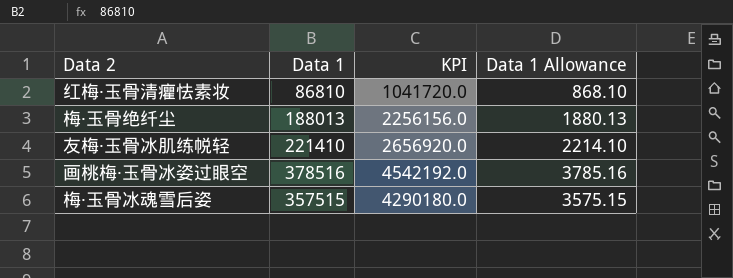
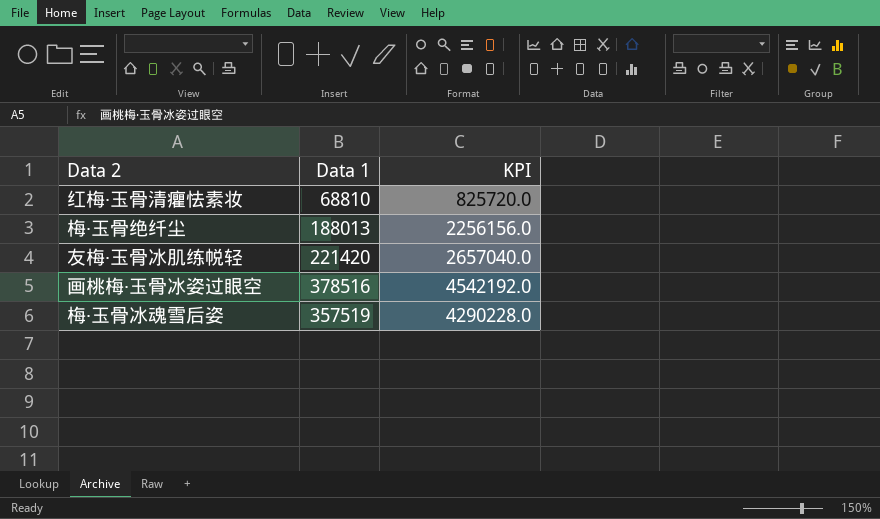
column Data 1 Allowance | formula: [Data 1] * 0.01 -> none
红梅·玉骨清癯怯素妆 | Data 1: 86810 -> 68810
红梅·玉骨清癯怯素妆 | KPI: 1041720.0 -> 825720.0
友梅·玉骨冰肌练帨轻 | Data 1: 221410 -> 221420
友梅·玉骨冰肌练帨轻 | KPI: 2656920.0 -> 2657040.0
梅·玉骨冰魂雪后姿 | Data 1: 357515 -> 357519
梅·玉骨冰魂雪后姿 | KPI: 4290180.0 -> 4290228.0

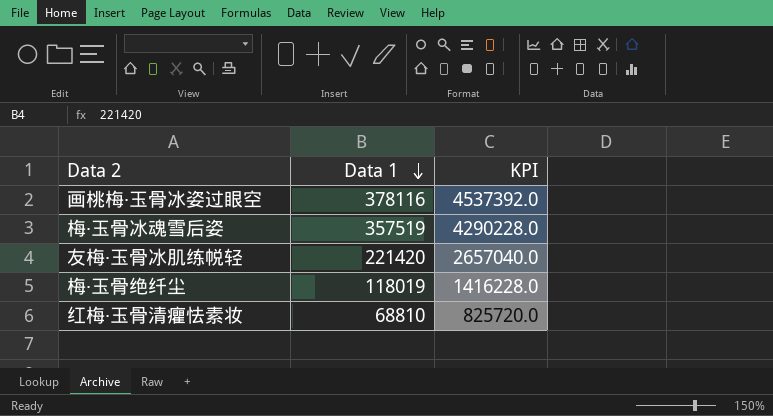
row order: none -> Data 1 descending
画桃梅·玉骨冰姿过眼空 | Data 1: 378516 -> 378116
画桃梅·玉骨冰姿过眼空 | KPI: 4542192.0 -> 4537392.0
梅·玉骨绝纤尘 | Data 1: 188013 -> 118019
梅·玉骨绝纤尘 | KPI: 2256156.0 -> 1416228.0

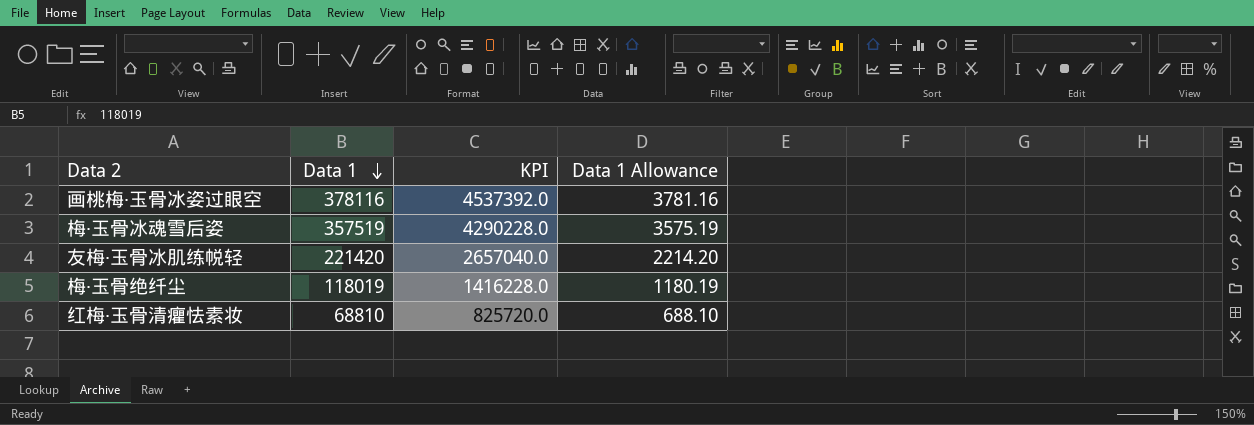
column Data 1 Allowance | formula: none -> [Data 1] * 0.01

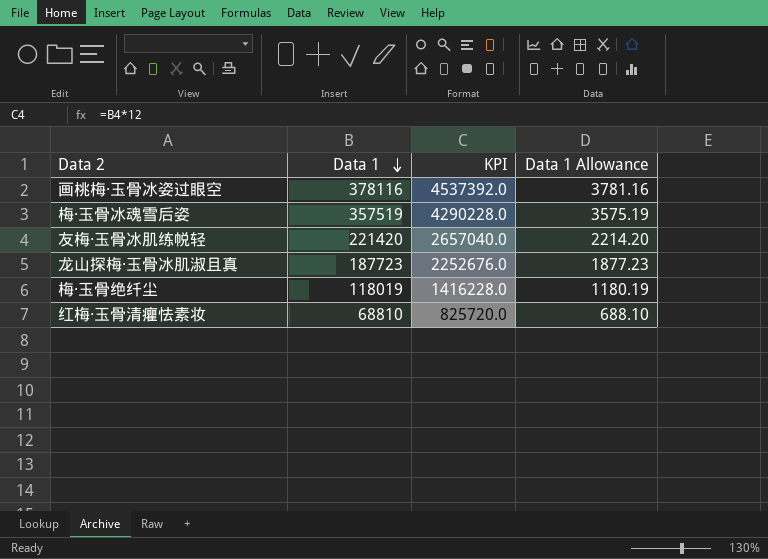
row 龙山探梅·玉骨冰肌淑且真: none -> 187723 | 2252676.0 | 1877.23

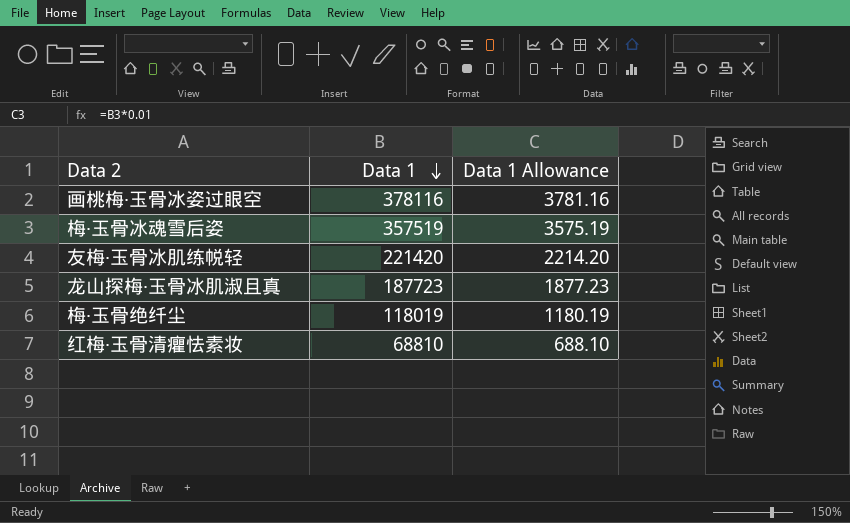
column KPI | formula: [Data 1] * 12 -> none

